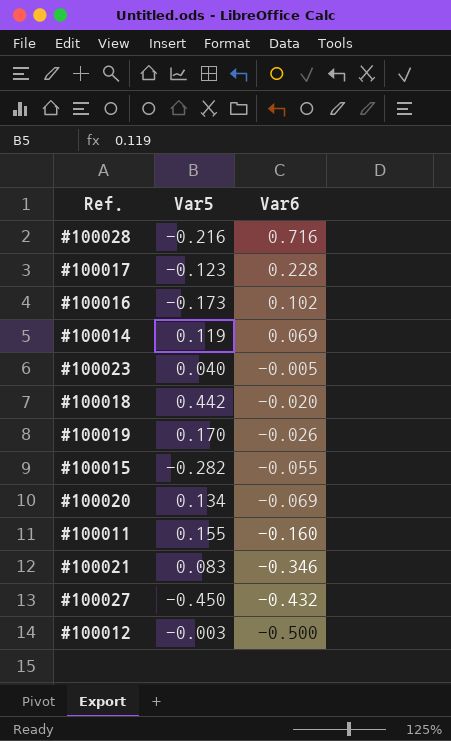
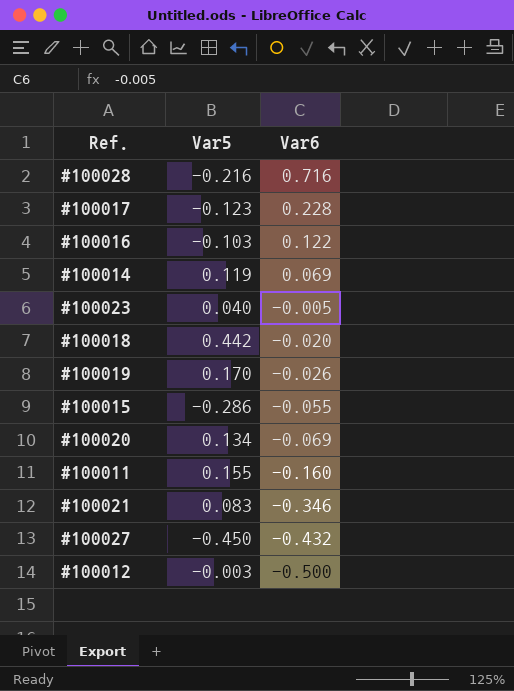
#100016 | Var5: -0.173 -> -0.103
#100016 | Var6: 0.102 -> 0.122
#100015 | Var5: -0.282 -> -0.286

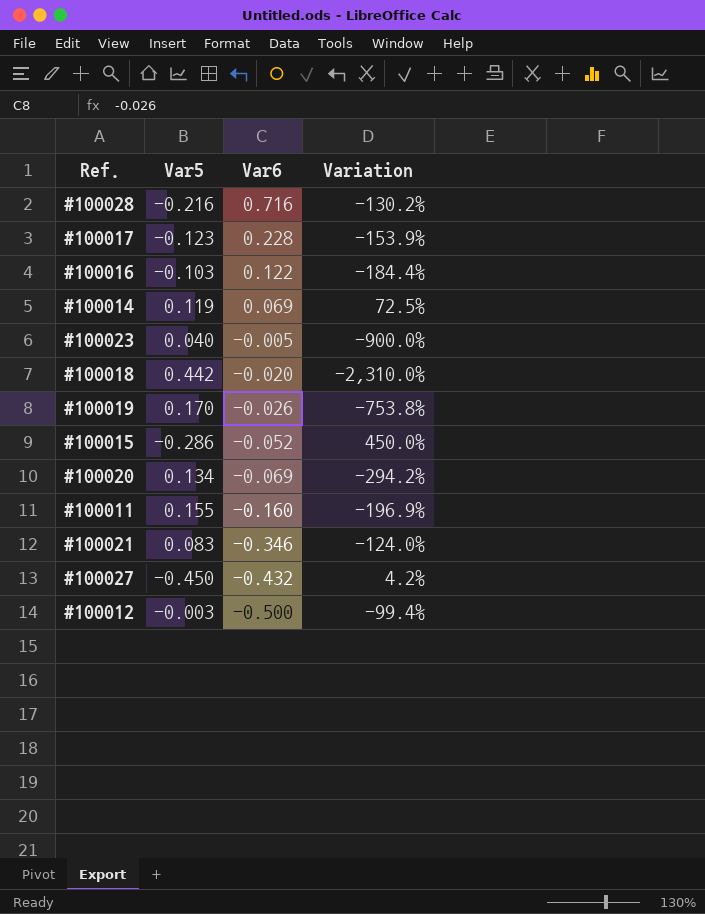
column Variation | formula: none -> ([Var5] - [Var6]) / [Var6]
#100015 | Var6: -0.055 -> -0.052

